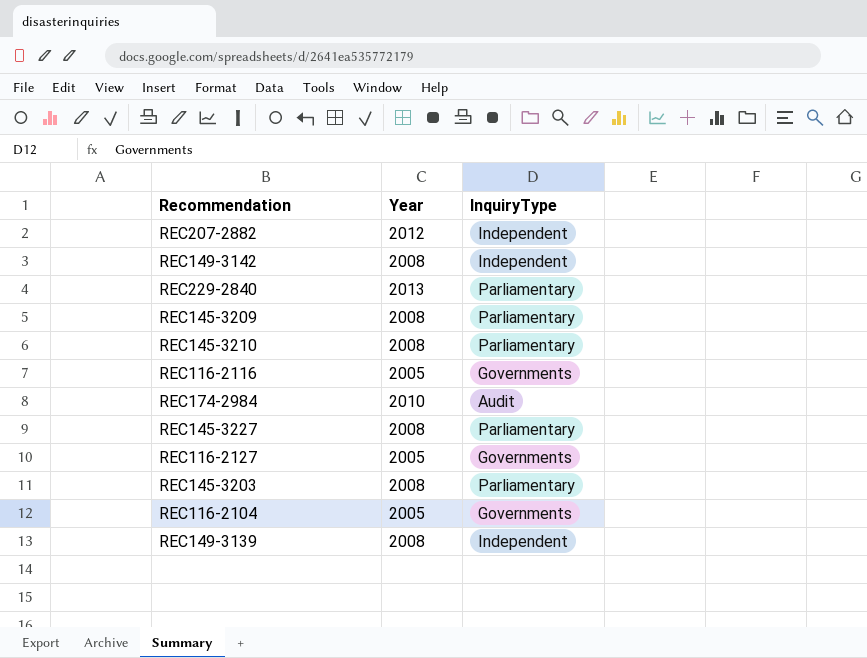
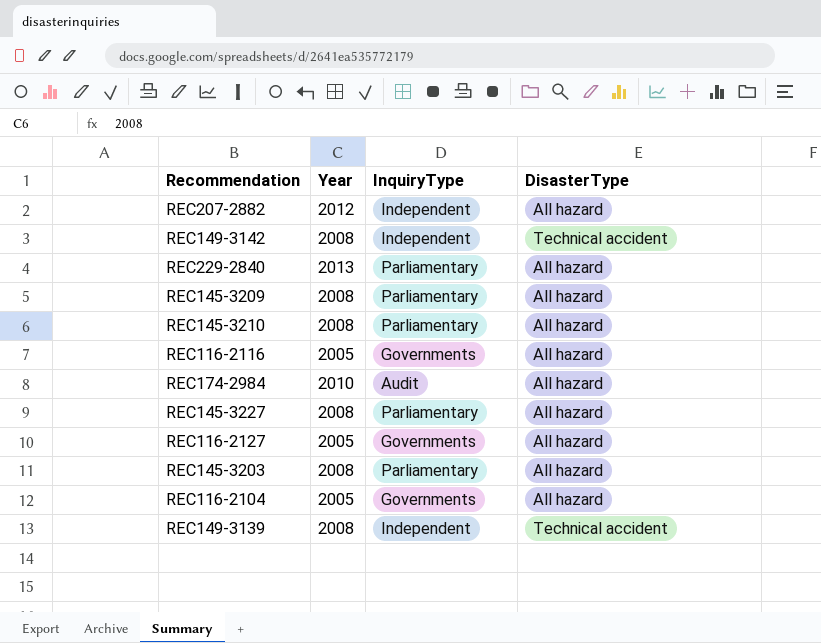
column DisasterType | position: none -> 4

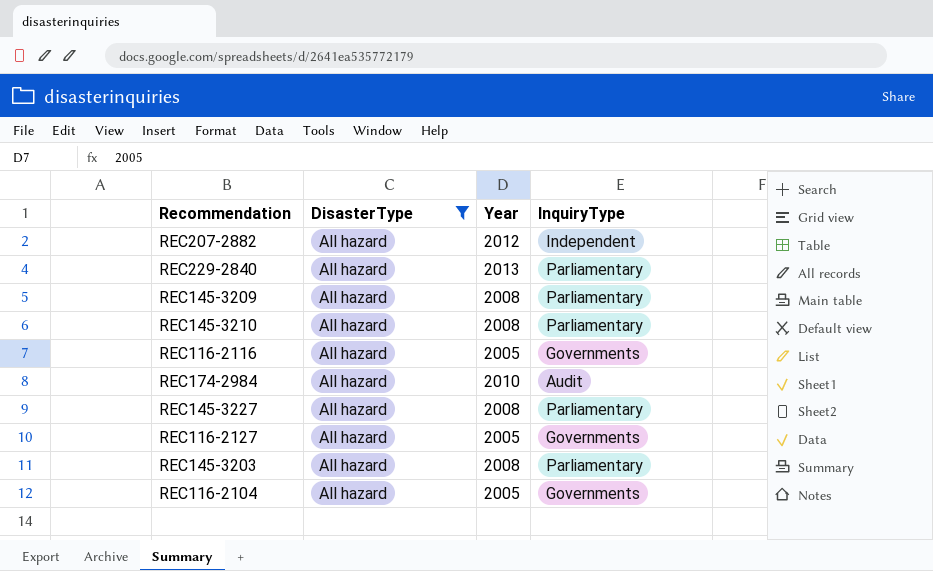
filter: none -> DisasterType = All hazard
column DisasterType | position: 4 -> 2

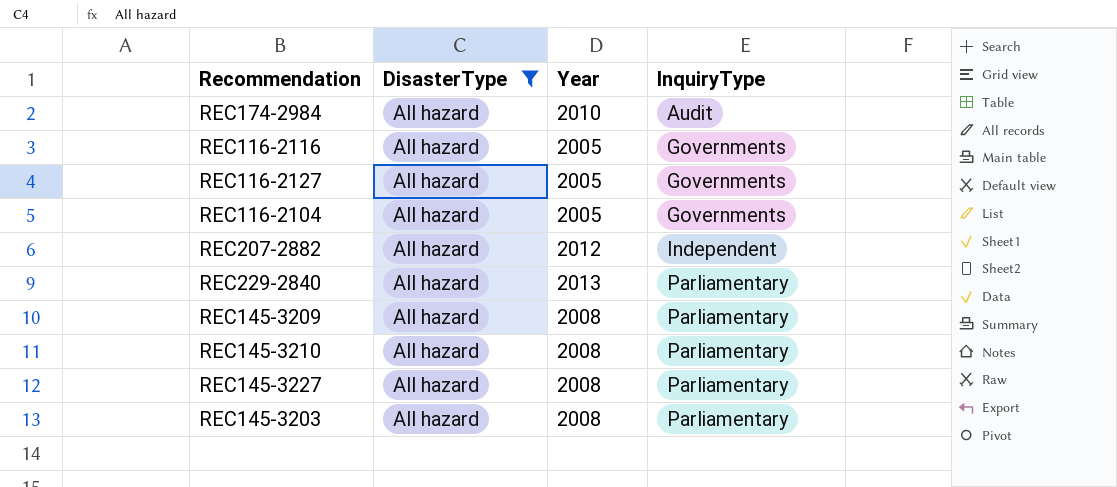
row order: none -> InquiryType ascending

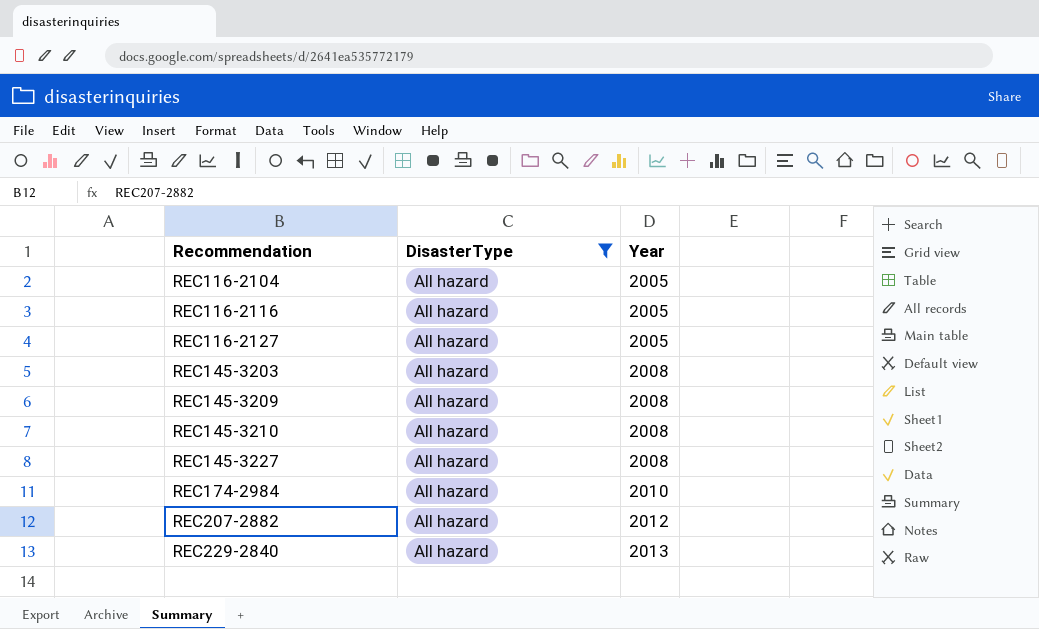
row order: InquiryType ascending -> Recommendation ascending
column InquiryType | position: 4 -> none

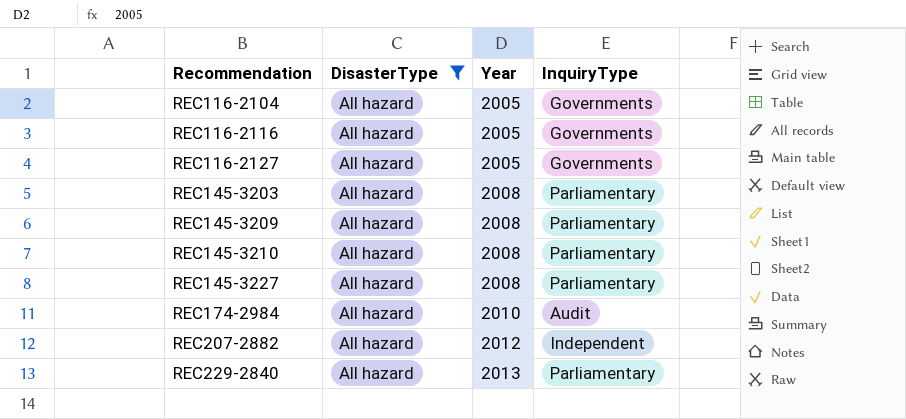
column InquiryType | position: none -> 4

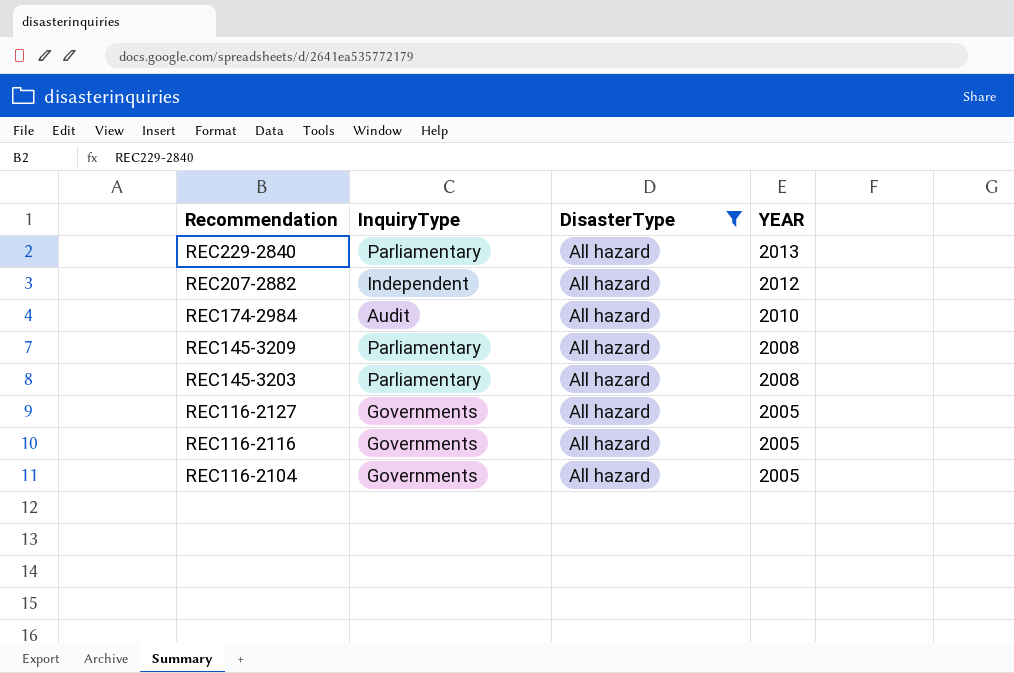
row order: Recommendation ascending -> Recommendation descending
column InquiryType | position: 4 -> 2
column name: Year -> YEAR
row REC145-3210: All hazard | 2008 | Parliamentary -> none
row REC145-3227: All hazard | 2008 | Parliamentary -> none

